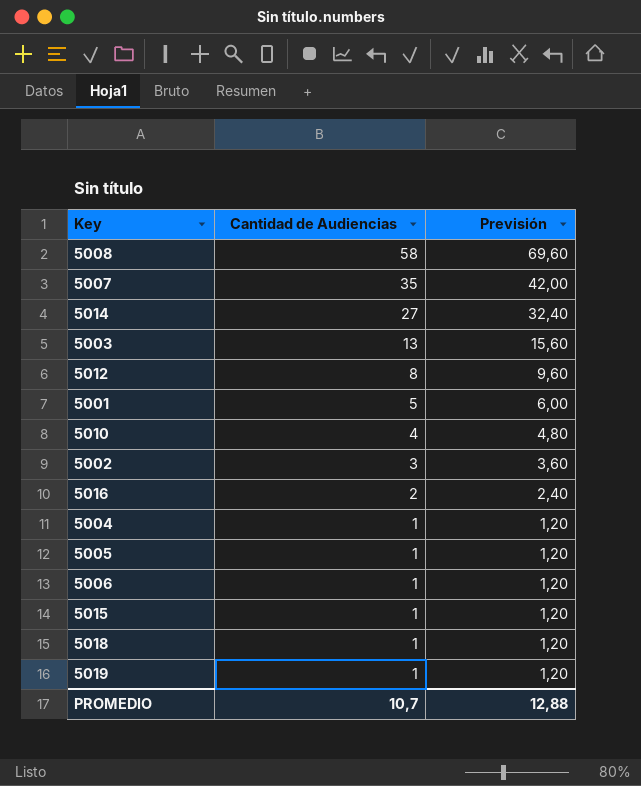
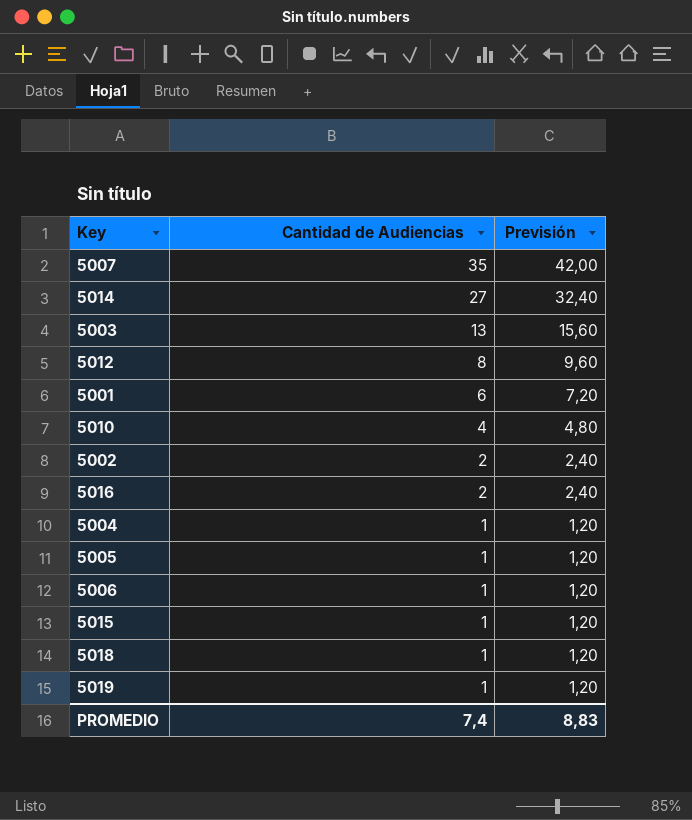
row 5008: 58 | 69,60 -> none
5001 | Cantidad de Audiencias: 5 -> 6
5001 | Previsión: 6,00 -> 7,20
5002 | Cantidad de Audiencias: 3 -> 2
5002 | Previsión: 3,60 -> 2,40
PROMEDIO | Cantidad de Audiencias: 10,7 -> 7,4
PROMEDIO | Previsión: 12,88 -> 8,83

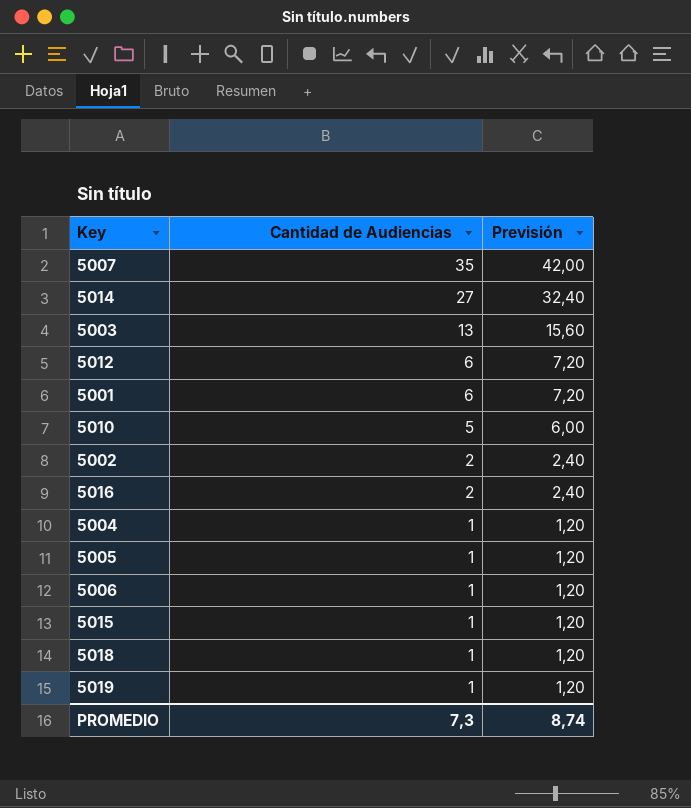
5012 | Cantidad de Audiencias: 8 -> 6
5012 | Previsión: 9,60 -> 7,20
5010 | Cantidad de Audiencias: 4 -> 5
5010 | Previsión: 4,80 -> 6,00
PROMEDIO | Cantidad de Audiencias: 7,4 -> 7,3
PROMEDIO | Previsión: 8,83 -> 8,74

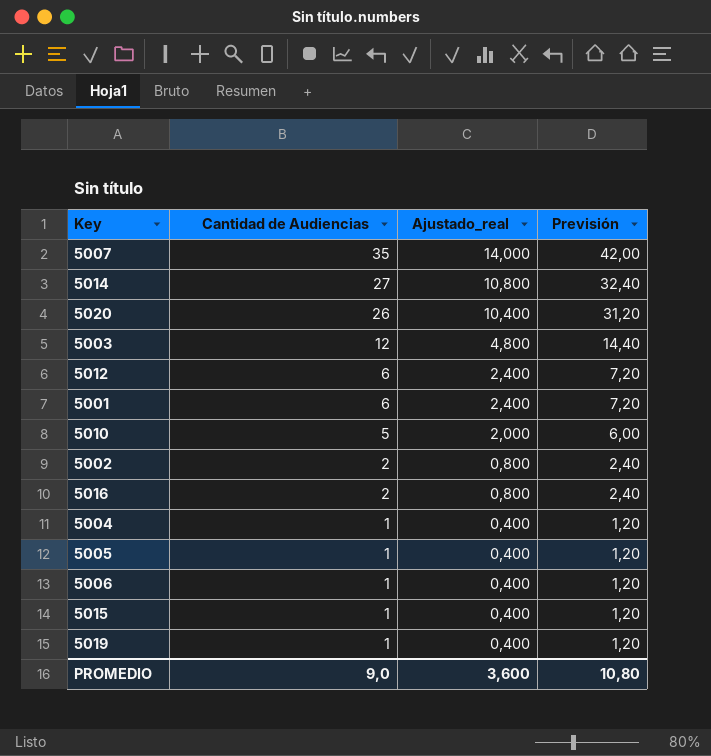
column Ajustado_real | formula: none -> [Cantidad de Audiencias] * 0,4
row 5018: 1 | 1,20 -> none
row 5020: none -> 26 | 10,400 | 31,20
5003 | Cantidad de Audiencias: 13 -> 12
5003 | Previsión: 15,60 -> 14,40
PROMEDIO | Cantidad de Audiencias: 7,3 -> 9,0
PROMEDIO | Previsión: 8,74 -> 10,80

